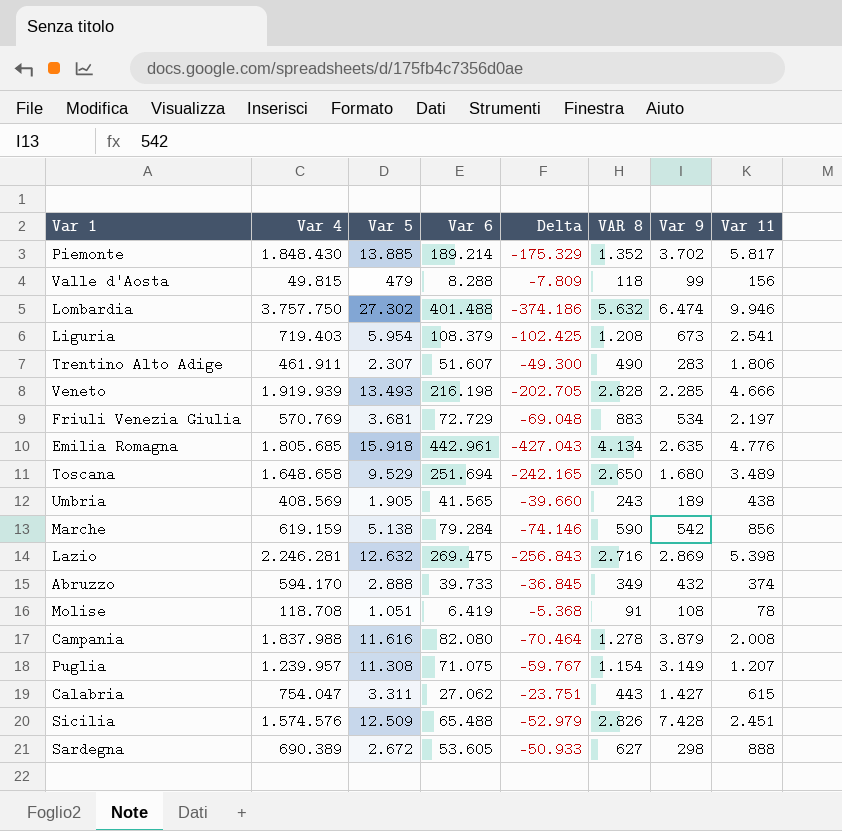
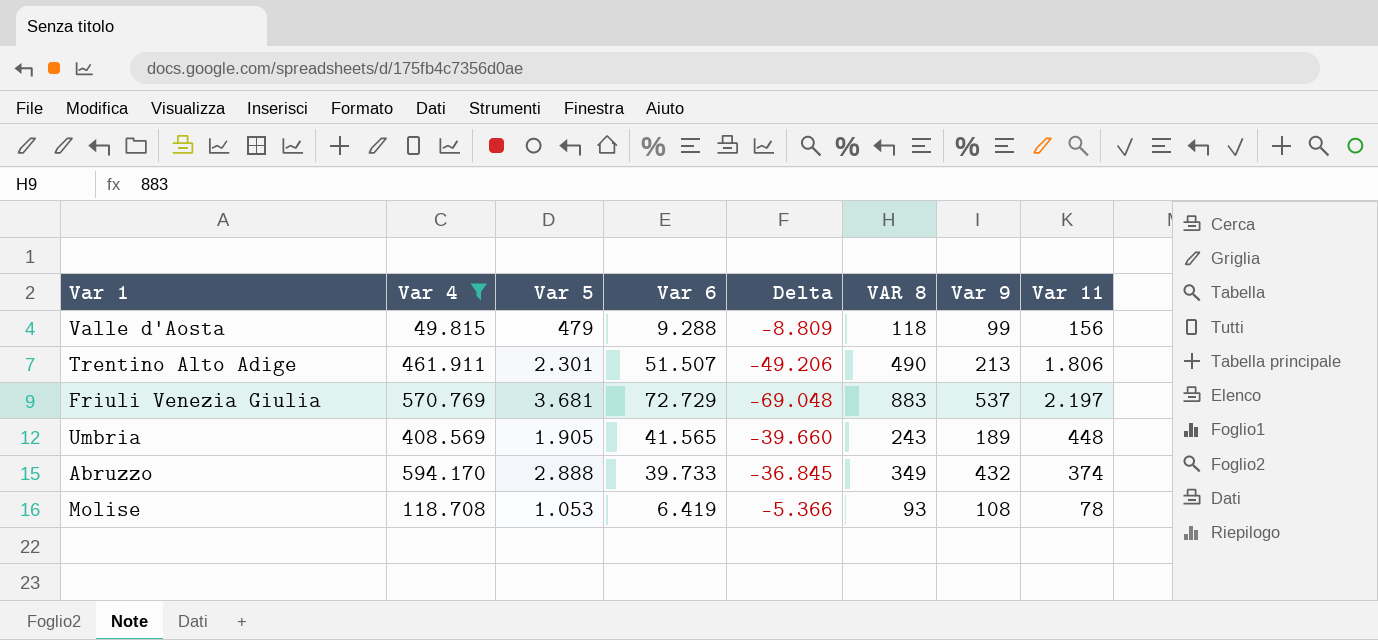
filter: none -> Var 4 <= 594.170
Valle d'Aosta | Var 6: 8.288 -> 9.288
Valle d'Aosta | Delta: -7.809 -> -8.809
Trentino Alto Adige | Var 5: 2.307 -> 2.301
Trentino Alto Adige | Var 6: 51.607 -> 51.507
Trentino Alto Adige | Delta: -49.300 -> -49.206
Trentino Alto Adige | Var 9: 283 -> 213
Friuli Venezia Giulia | Var 9: 534 -> 537
Umbria | Var 11: 438 -> 448
Molise | Var 5: 1.051 -> 1.053
Molise | Delta: -5.368 -> -5.366
Molise | VAR 8: 91 -> 93

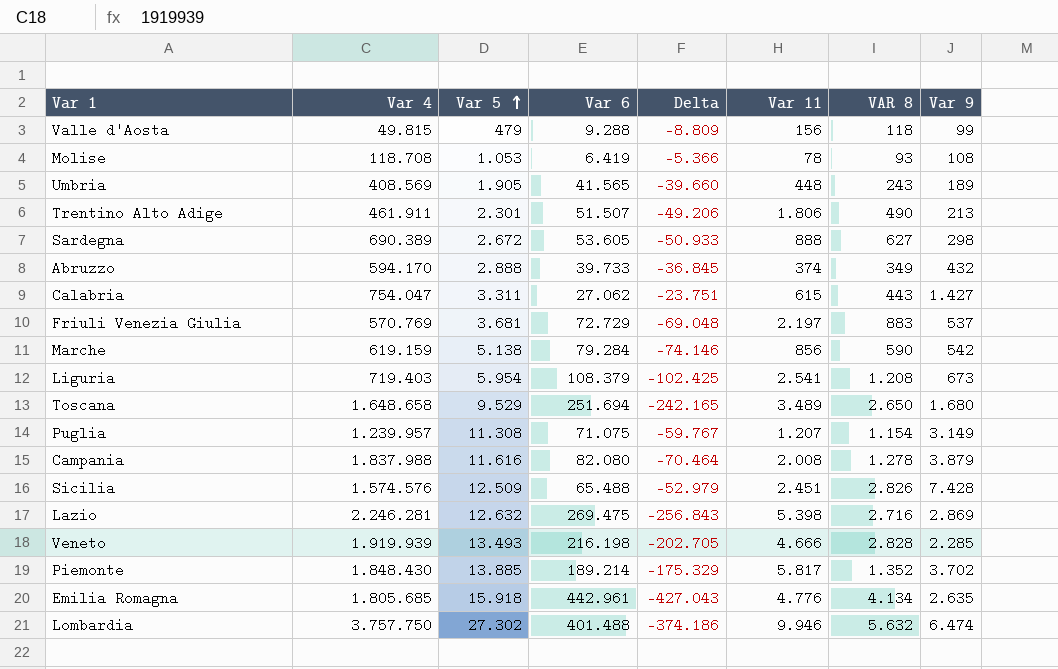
filter: Var 4 <= 594.170 -> none
row order: none -> Var 5 ascending
column Var 11 | position: 8 -> 6

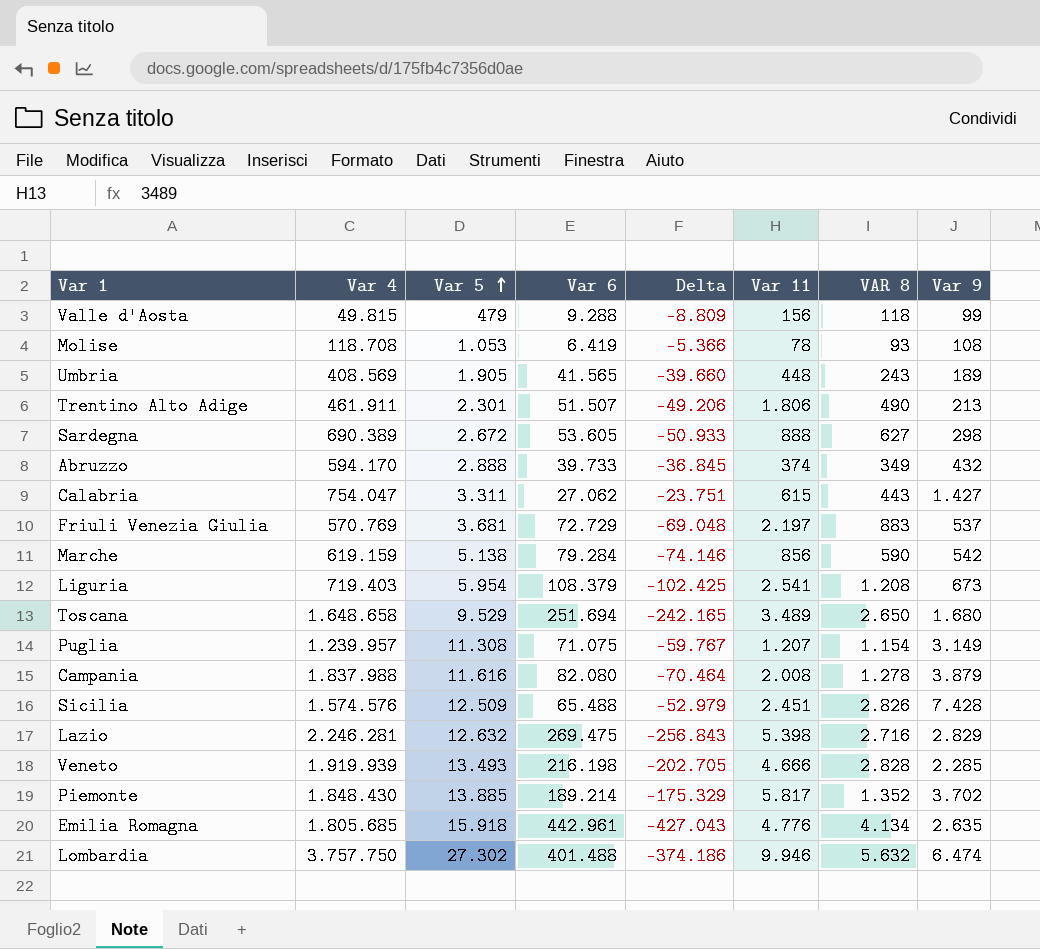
Lazio | Var 9: 2.869 -> 2.829

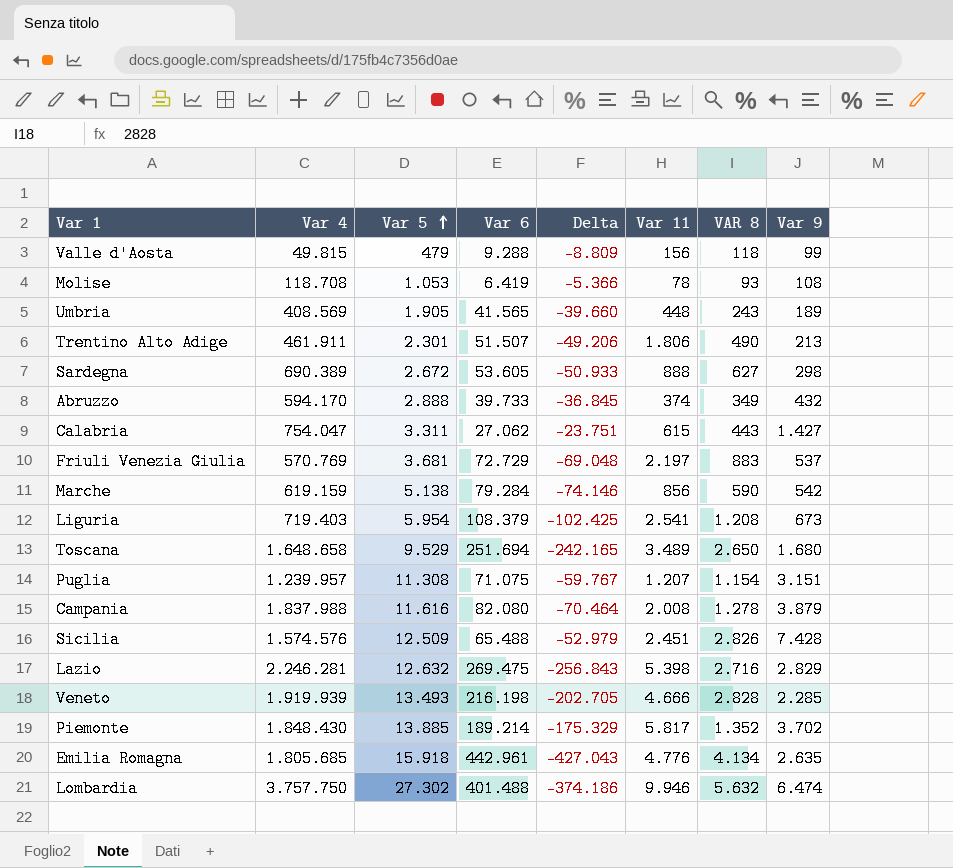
Puglia | Var 9: 3.149 -> 3.151

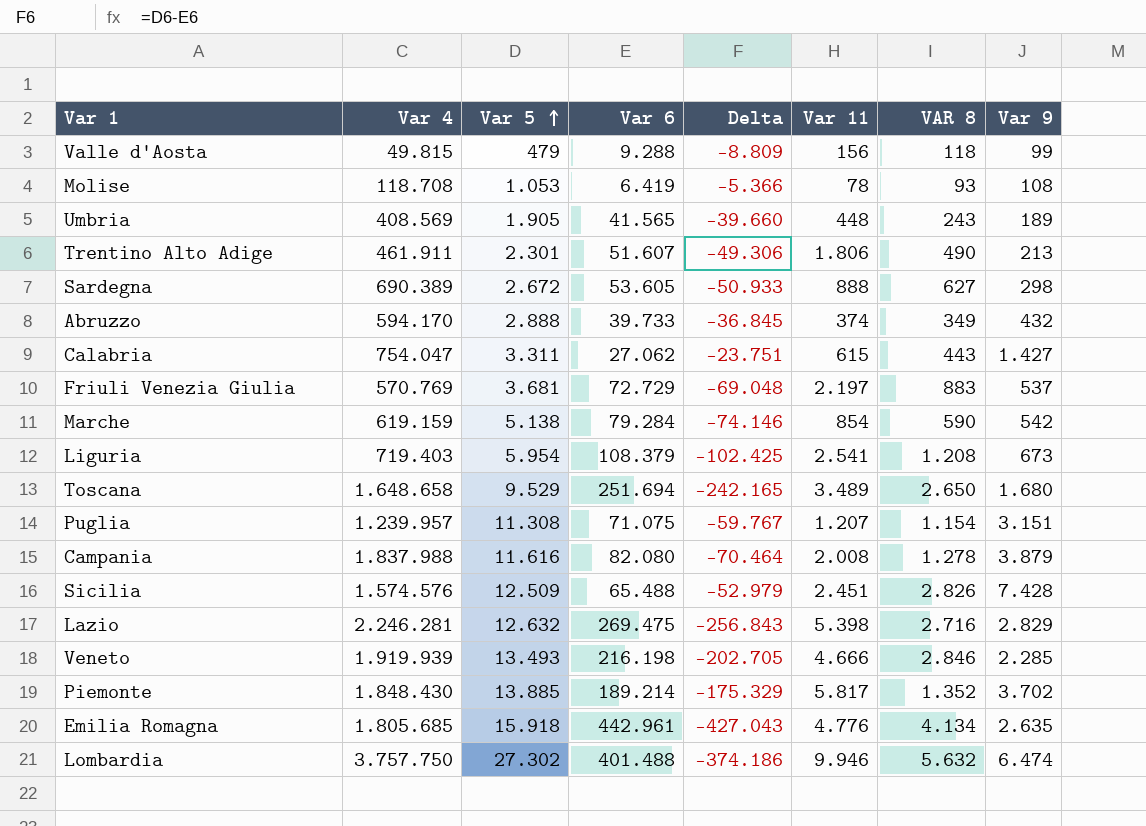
Trentino Alto Adige | Var 6: 51.507 -> 51.607
Trentino Alto Adige | Delta: -49.206 -> -49.306
Marche | Var 11: 856 -> 854
Veneto | VAR 8: 2.828 -> 2.846

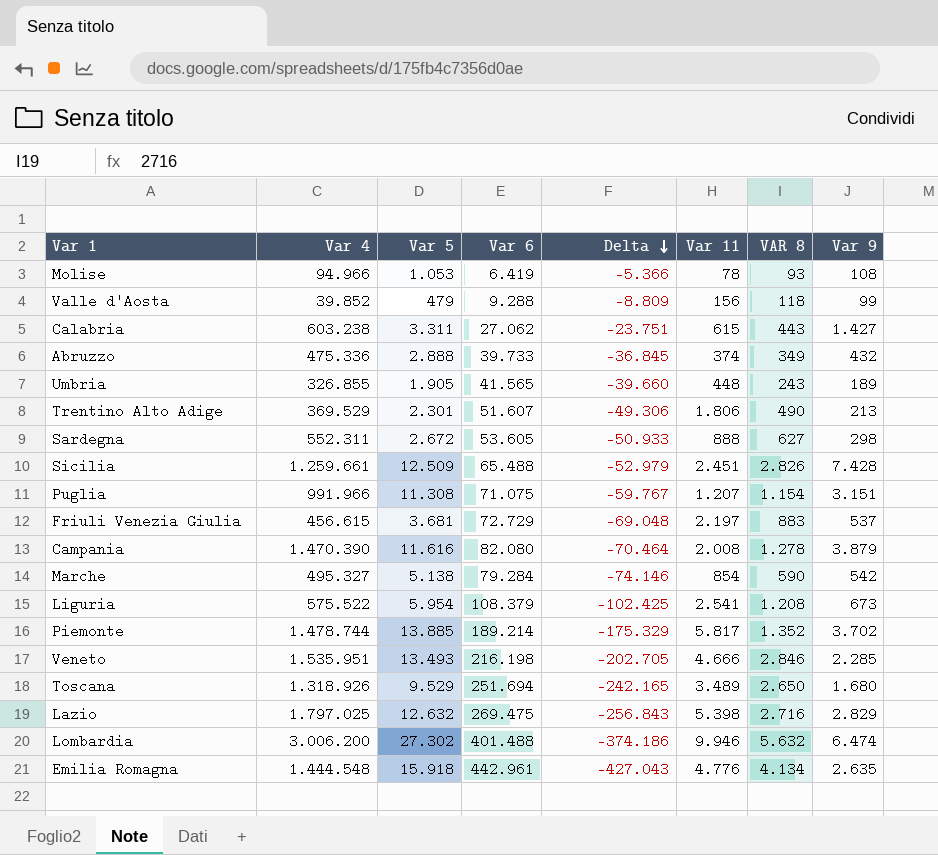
row order: Var 5 ascending -> Delta descending
Molise | Var 4: 118.708 -> 94.966
Valle d'Aosta | Var 4: 49.815 -> 39.852
Calabria | Var 4: 754.047 -> 603.238
Abruzzo | Var 4: 594.170 -> 475.336
Umbria | Var 4: 408.569 -> 326.855
Trentino Alto Adige | Var 4: 461.911 -> 369.529
Sardegna | Var 4: 690.389 -> 552.311
Sicilia | Var 4: 1.574.576 -> 1.259.661
Puglia | Var 4: 1.239.957 -> 991.966
Friuli Venezia Giulia | Var 4: 570.769 -> 456.615
Campania | Var 4: 1.837.988 -> 1.470.390
Marche | Var 4: 619.159 -> 495.327
Liguria | Var 4: 719.403 -> 575.522
Piemonte | Var 4: 1.848.430 -> 1.478.744
Veneto | Var 4: 1.919.939 -> 1.535.951
Toscana | Var 4: 1.648.658 -> 1.318.926
Lazio | Var 4: 2.246.281 -> 1.797.025
Lombardia | Var 4: 3.757.750 -> 3.006.200
Emilia Romagna | Var 4: 1.805.685 -> 1.444.548

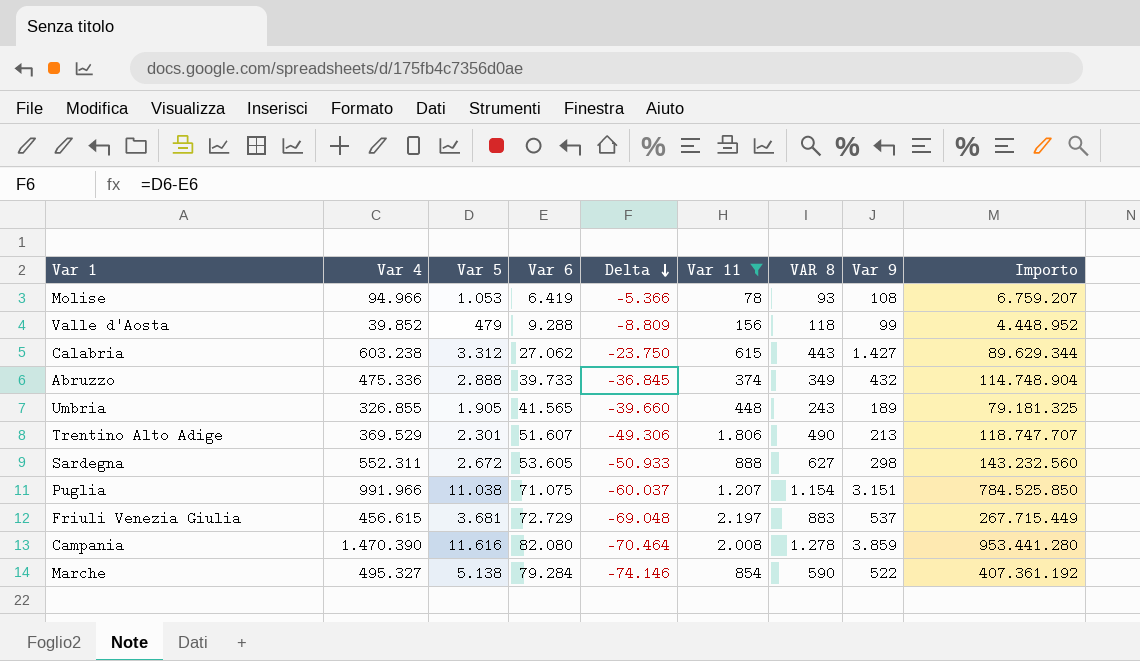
filter: none -> Var 11 <= 2.197
column Importo | formula: none -> [Var 5] * [Var 6]
Calabria | Var 5: 3.311 -> 3.312
Calabria | Delta: -23.751 -> -23.750
Puglia | Var 5: 11.308 -> 11.038
Puglia | Delta: -59.767 -> -60.037
Campania | Var 9: 3.879 -> 3.859
Marche | Var 9: 542 -> 522

